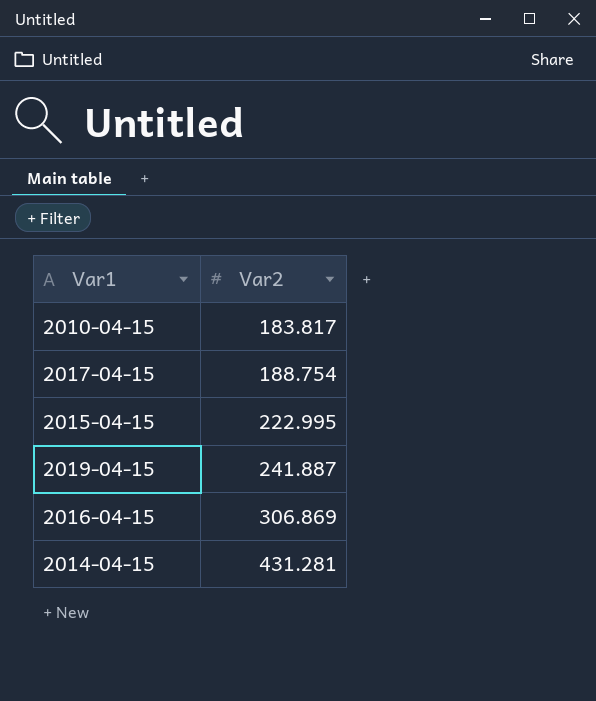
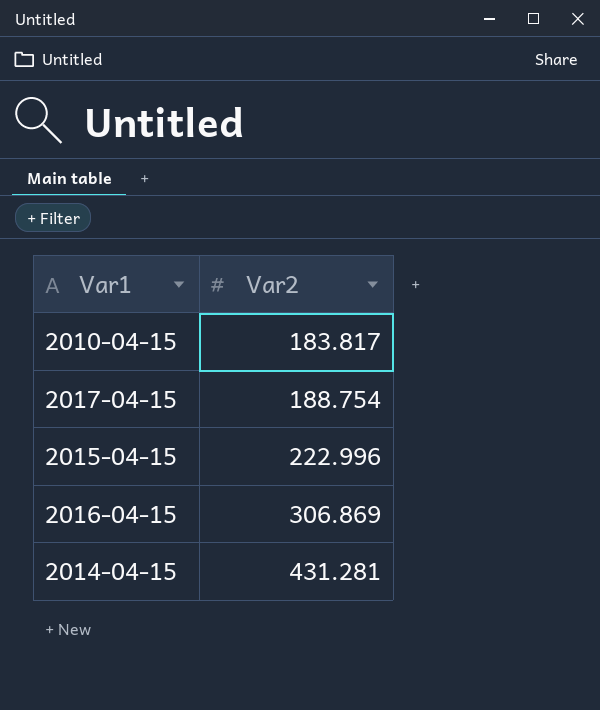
row 2019-04-15: 241.887 -> none
2015-04-15 | Var2: 222.995 -> 222.996

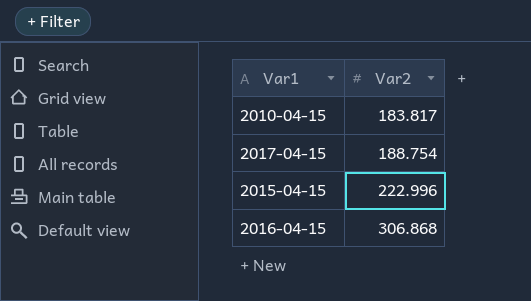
row 2014-04-15: 431.281 -> none
2016-04-15 | Var2: 306.869 -> 306.868

